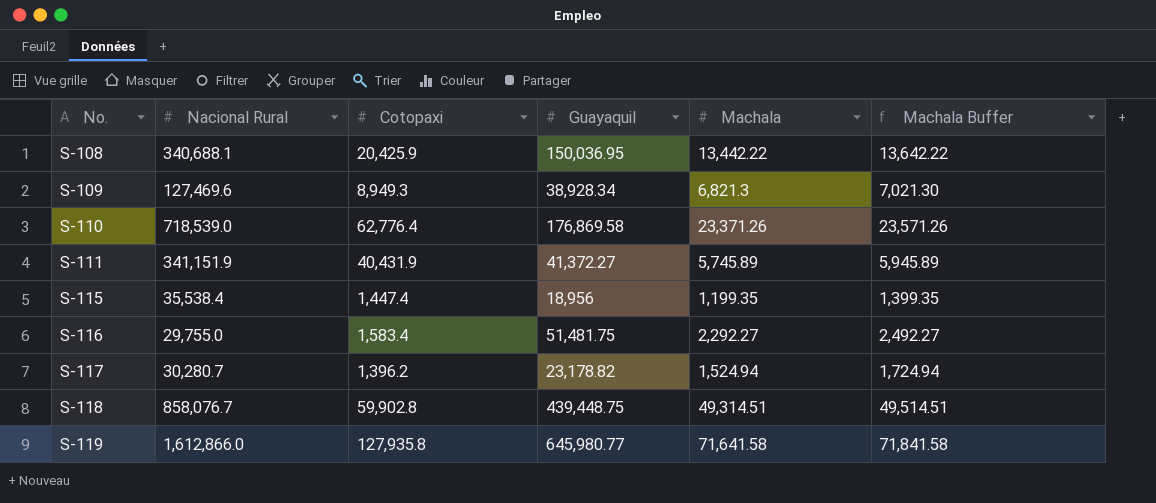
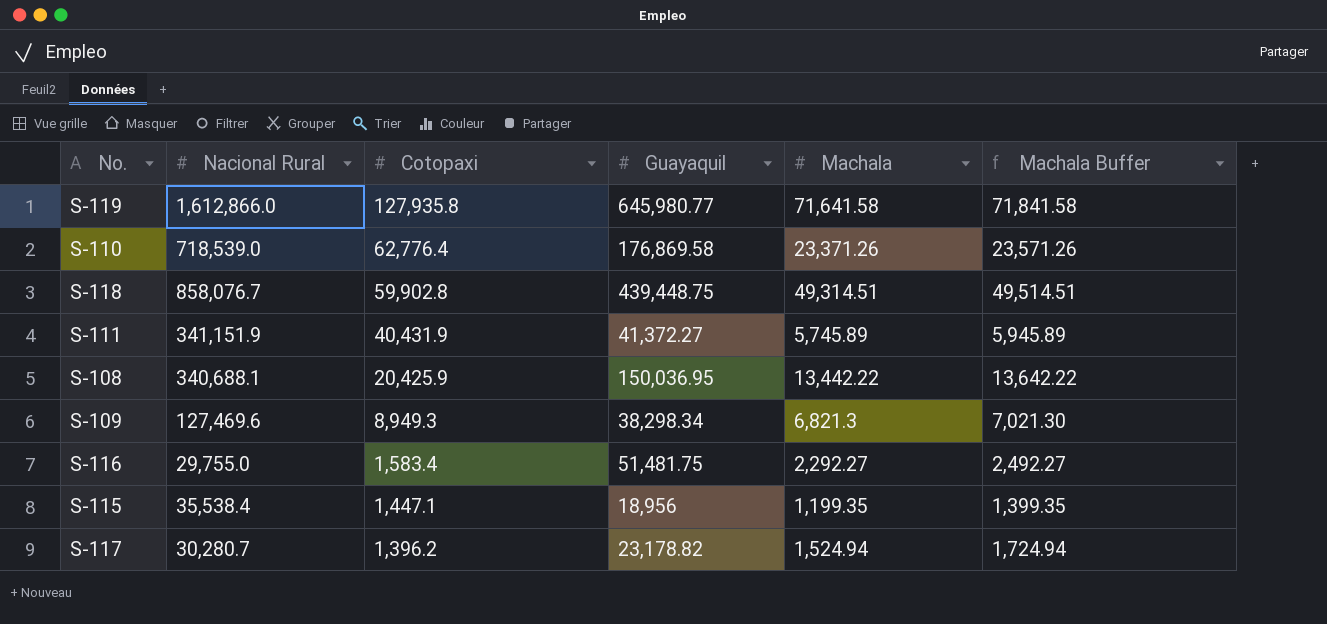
row order: No. ascending -> Cotopaxi descending
S-109 | Guayaquil: 38,928.34 -> 38,298.34
S-115 | Cotopaxi: 1,447.4 -> 1,447.1

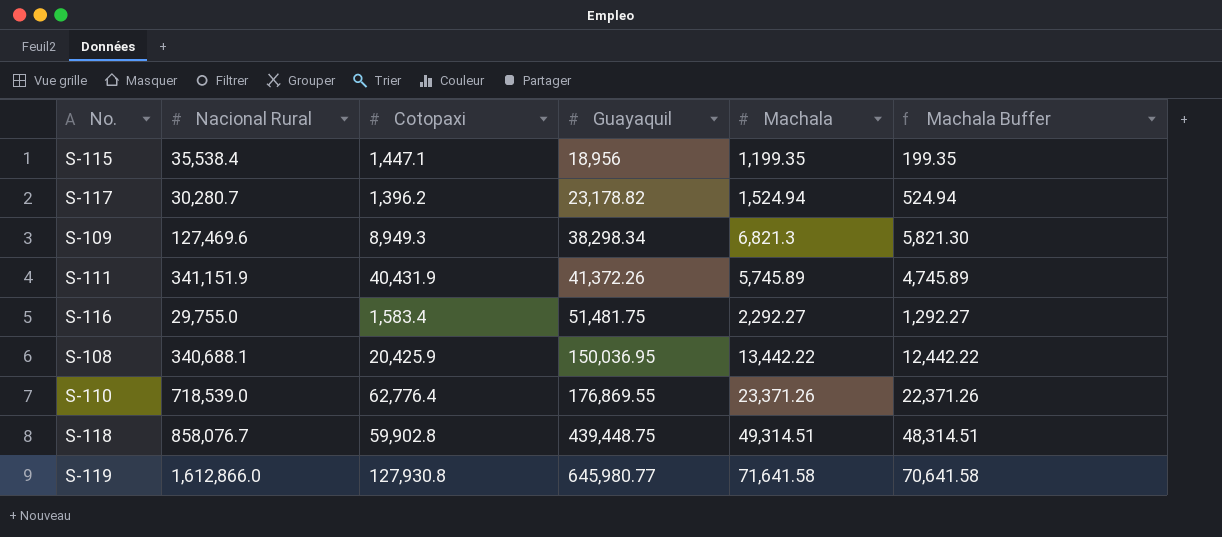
row order: Cotopaxi descending -> Guayaquil ascending
column Machala Buffer | formula: [Machala] + 200 -> [Machala] - 1000
S-111 | Guayaquil: 41,372.27 -> 41,372.26
S-110 | Guayaquil: 176,869.58 -> 176,869.55
S-119 | Cotopaxi: 127,935.8 -> 127,930.8

